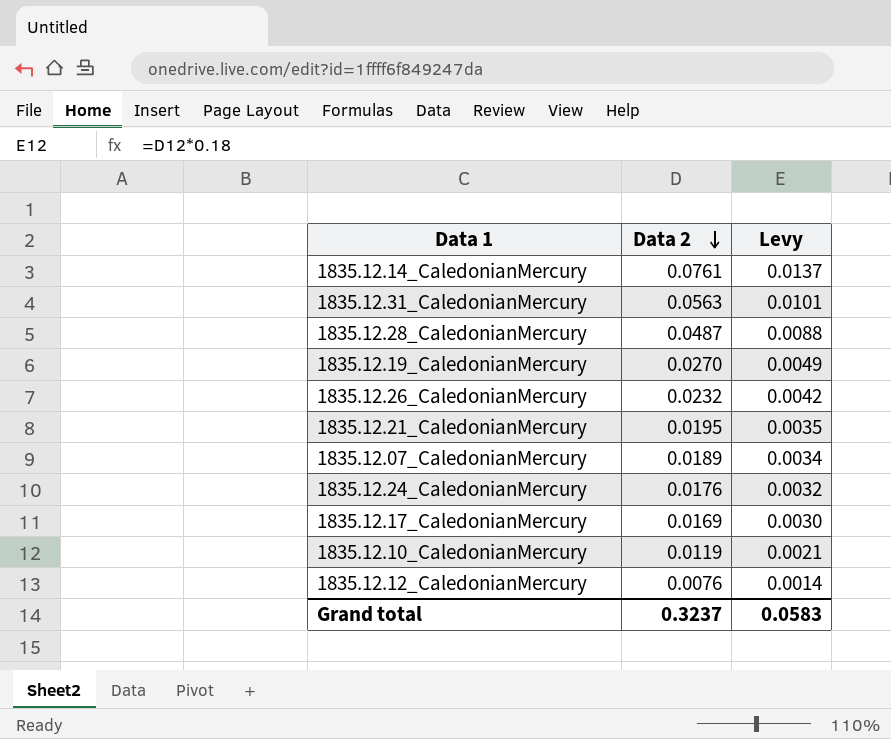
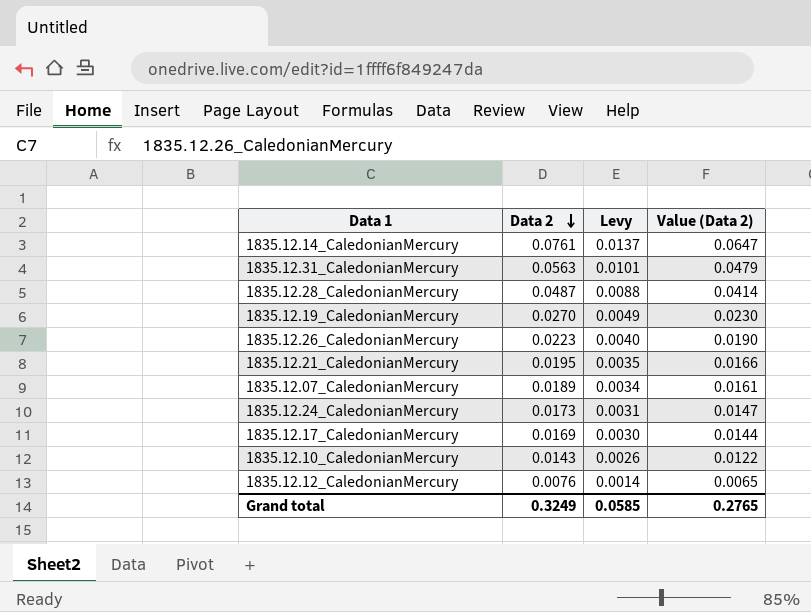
column Value (Data 2) | formula: none -> [Data 2] * 0.85
1835.12.26_CaledonianMercury | Data 2: 0.0232 -> 0.0223
1835.12.26_CaledonianMercury | Levy: 0.0042 -> 0.0040
1835.12.24_CaledonianMercury | Data 2: 0.0176 -> 0.0173
1835.12.24_CaledonianMercury | Levy: 0.0032 -> 0.0031
1835.12.10_CaledonianMercury | Data 2: 0.0119 -> 0.0143
1835.12.10_CaledonianMercury | Levy: 0.0021 -> 0.0026
Grand total | Data 2: 0.3237 -> 0.3249
Grand total | Levy: 0.0583 -> 0.0585

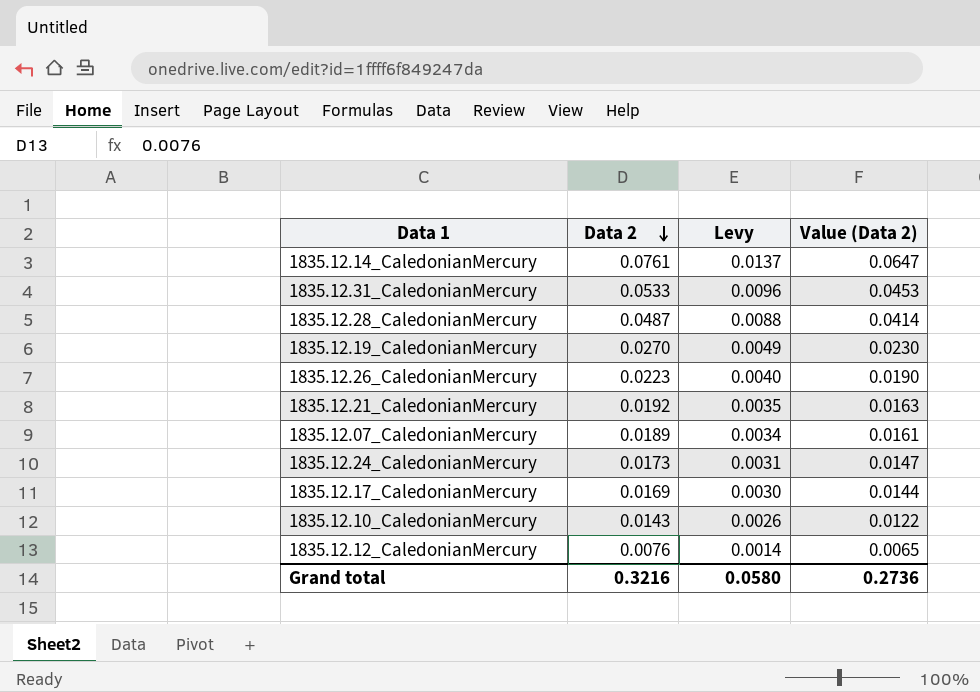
1835.12.31_CaledonianMercury | Data 2: 0.0563 -> 0.0533
1835.12.31_CaledonianMercury | Levy: 0.0101 -> 0.0096
1835.12.31_CaledonianMercury | Value (Data 2): 0.0479 -> 0.0453
1835.12.21_CaledonianMercury | Data 2: 0.0195 -> 0.0192
1835.12.21_CaledonianMercury | Value (Data 2): 0.0166 -> 0.0163
Grand total | Data 2: 0.3249 -> 0.3216
Grand total | Levy: 0.0585 -> 0.0580
Grand total | Value (Data 2): 0.2765 -> 0.2736

